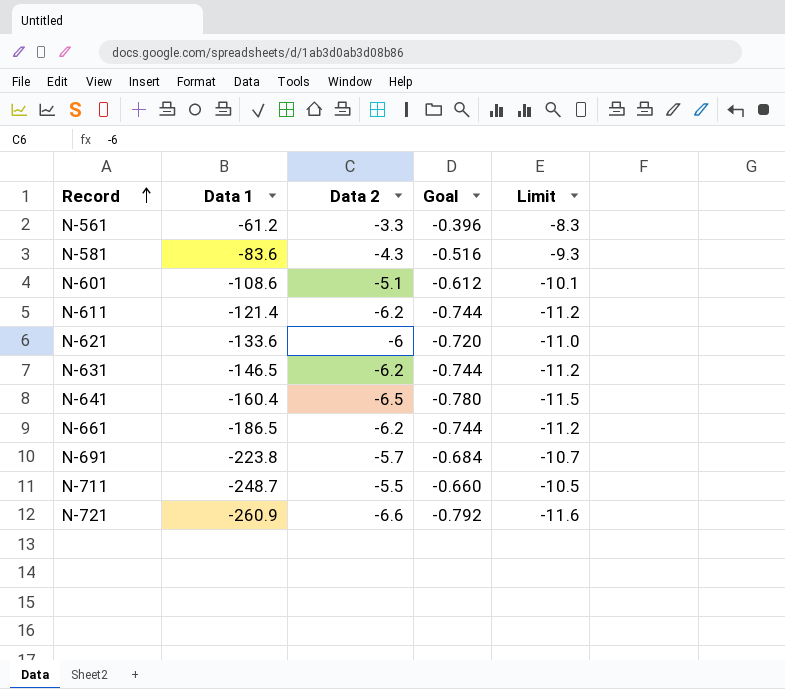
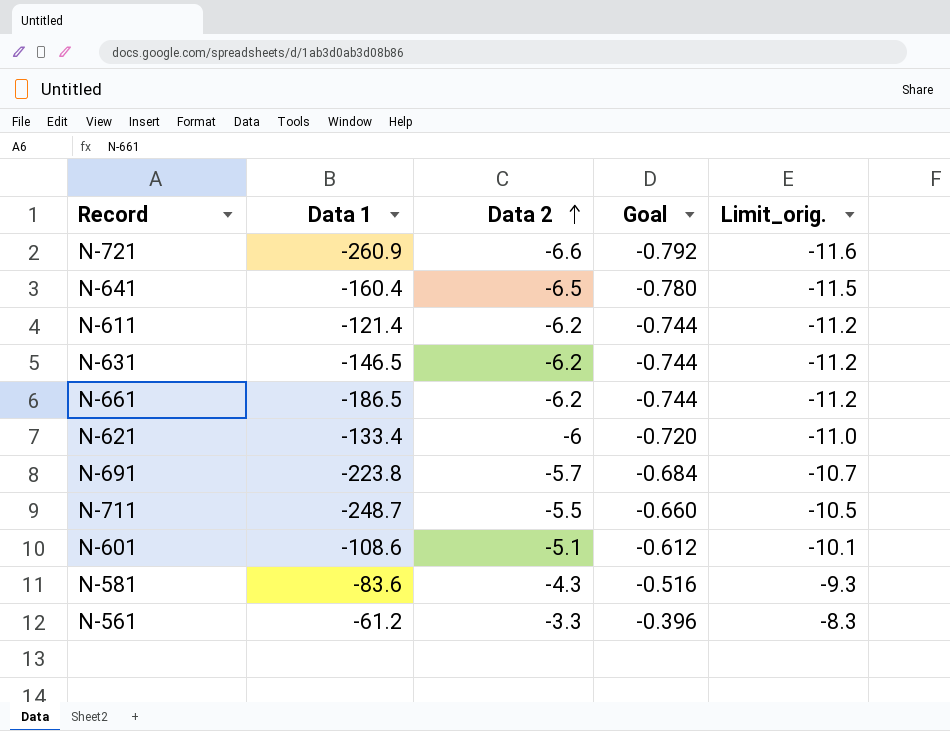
row order: Record ascending -> Data 2 ascending
column name: Limit -> Limit_orig.
N-621 | Data 1: -133.6 -> -133.4

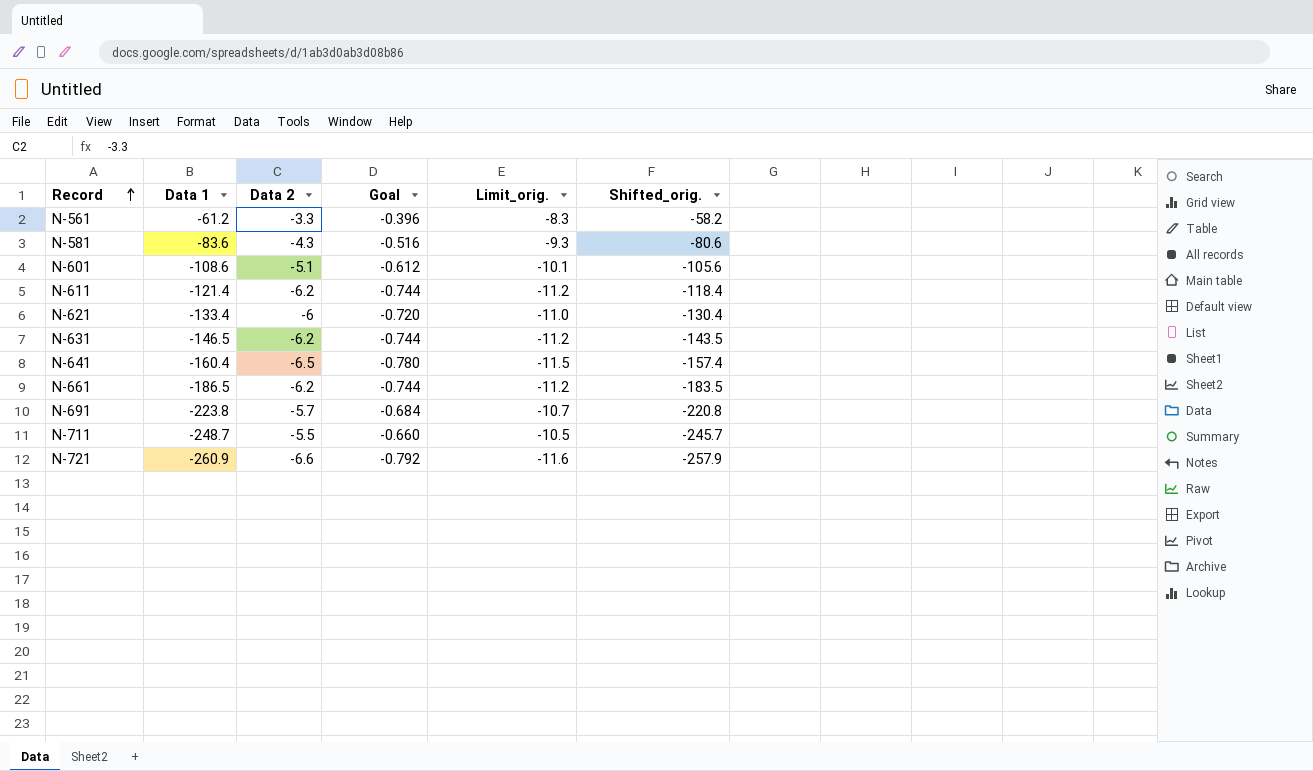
row order: Data 2 ascending -> Record ascending
column Shifted_orig. | formula: none -> [Data 1] + 3

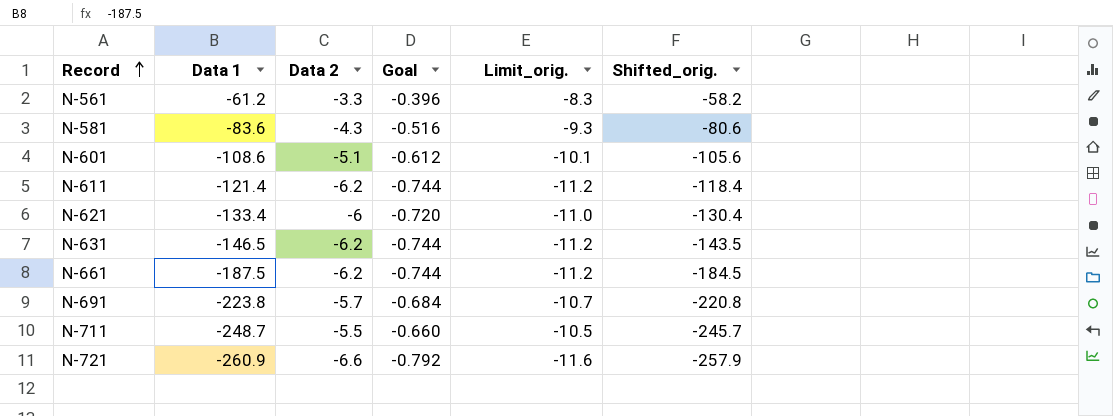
row N-641: -160.4 | -6.5 | -0.780 | -11.5 | -157.4 -> none
N-661 | Data 1: -186.5 -> -187.5
N-661 | Shifted_orig.: -183.5 -> -184.5

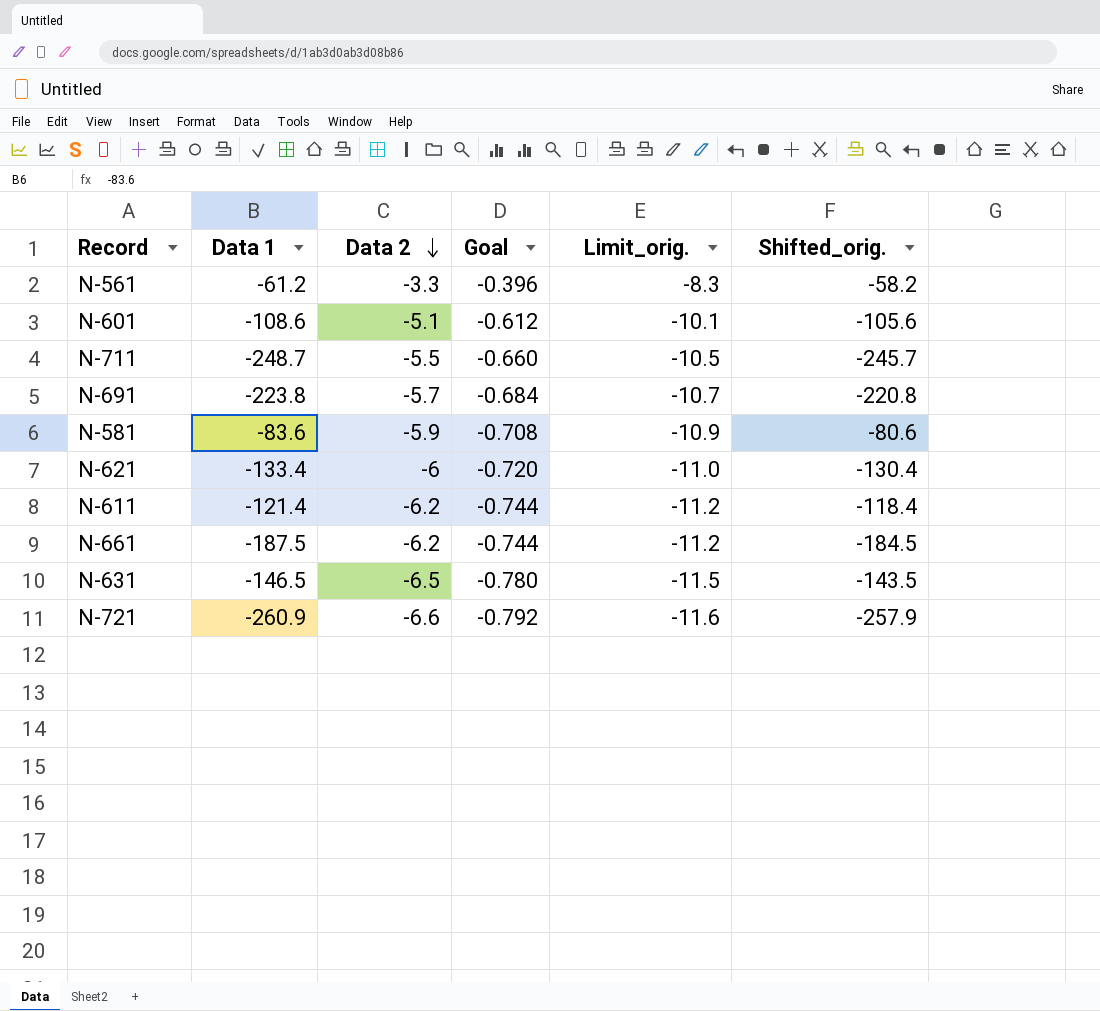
row order: Record ascending -> Data 2 descending
N-581 | Data 2: -4.3 -> -5.9
N-581 | Goal: -0.516 -> -0.708
N-581 | Limit_orig.: -9.3 -> -10.9
N-631 | Data 2: -6.2 -> -6.5
N-631 | Goal: -0.744 -> -0.780
N-631 | Limit_orig.: -11.2 -> -11.5

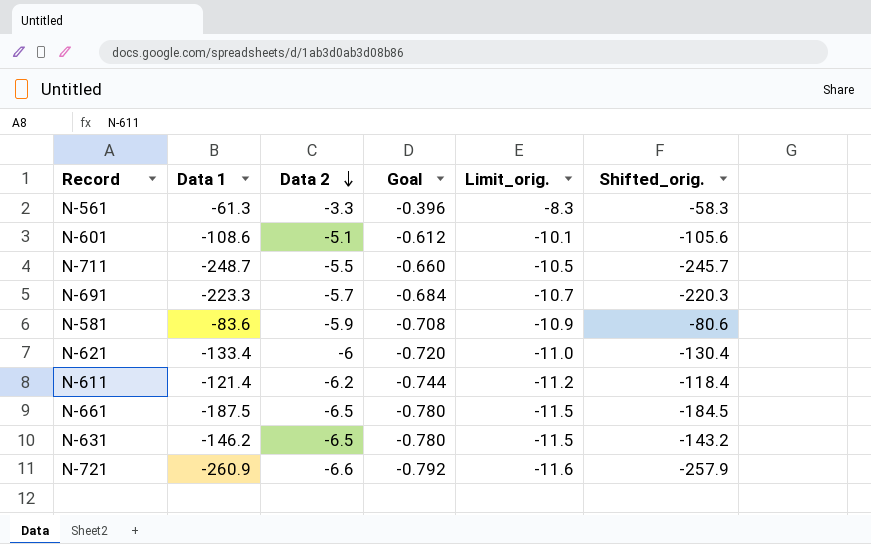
N-561 | Data 1: -61.2 -> -61.3
N-561 | Shifted_orig.: -58.2 -> -58.3
N-691 | Data 1: -223.8 -> -223.3
N-691 | Shifted_orig.: -220.8 -> -220.3
N-661 | Data 2: -6.2 -> -6.5
N-661 | Goal: -0.744 -> -0.780
N-661 | Limit_orig.: -11.2 -> -11.5
N-631 | Data 1: -146.5 -> -146.2
N-631 | Shifted_orig.: -143.5 -> -143.2

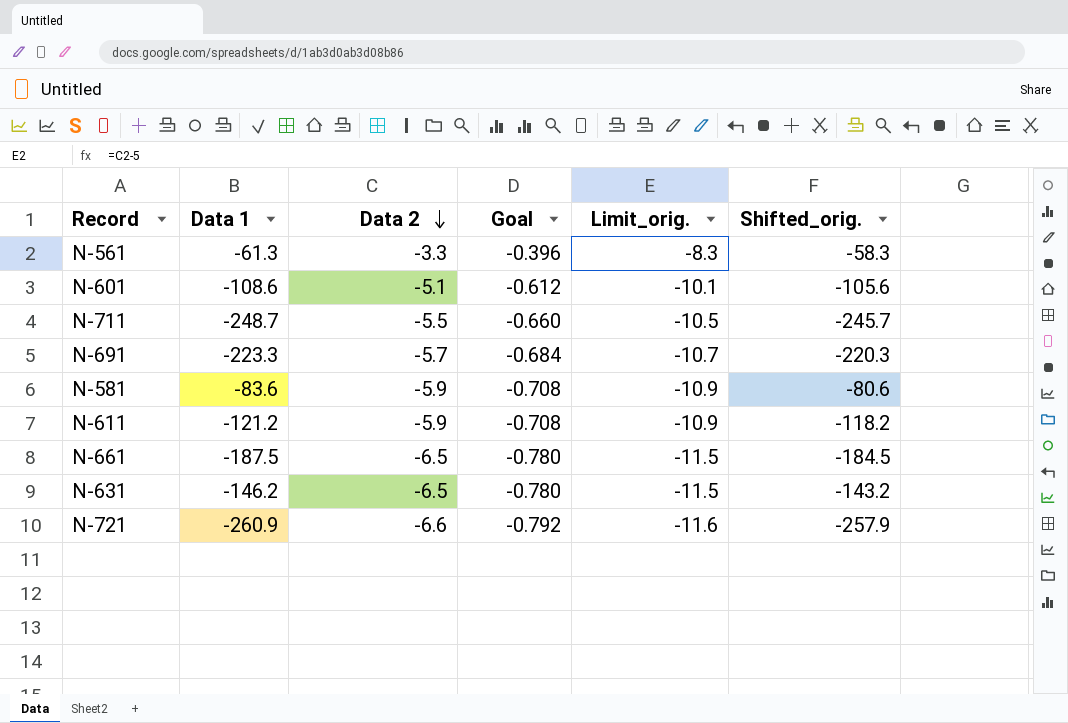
row N-621: -133.4 | -6 | -0.720 | -11.0 | -130.4 -> none
N-611 | Data 1: -121.4 -> -121.2
N-611 | Data 2: -6.2 -> -5.9
N-611 | Goal: -0.744 -> -0.708
N-611 | Limit_orig.: -11.2 -> -10.9
N-611 | Shifted_orig.: -118.4 -> -118.2

